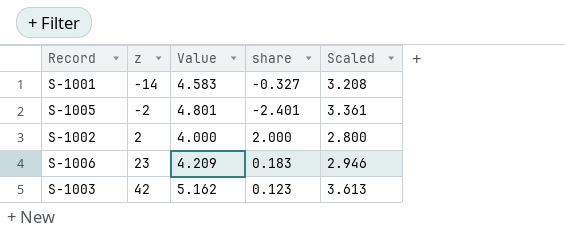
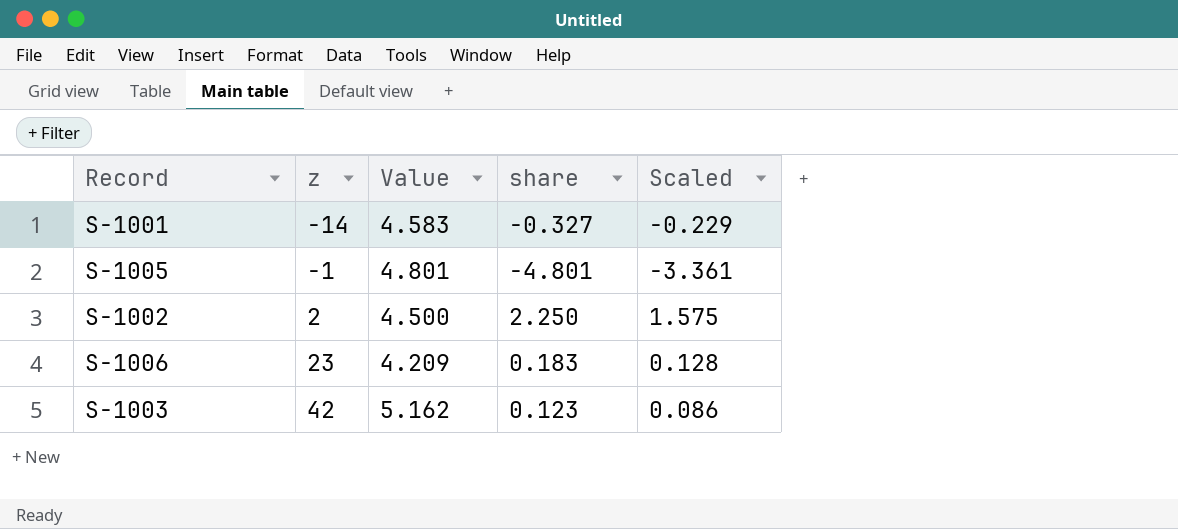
column Scaled | formula: [Value] * 0.7 -> [share] * 0.7
S-1005 | z: -2 -> -1
S-1005 | share: -2.401 -> -4.801
S-1002 | Value: 4.000 -> 4.500
S-1002 | share: 2.000 -> 2.250

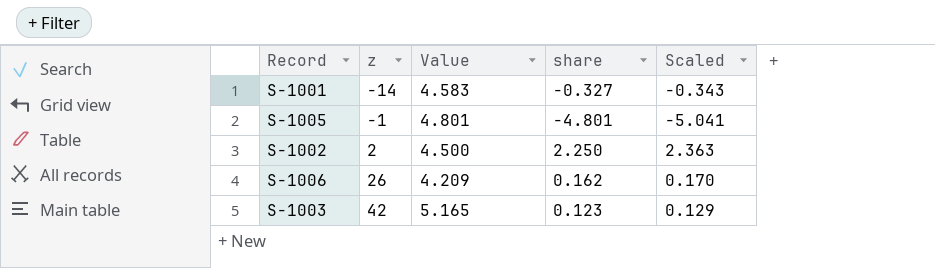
column Scaled | formula: [share] * 0.7 -> [share] * 1.05
S-1006 | z: 23 -> 26
S-1006 | share: 0.183 -> 0.162
S-1003 | Value: 5.162 -> 5.165

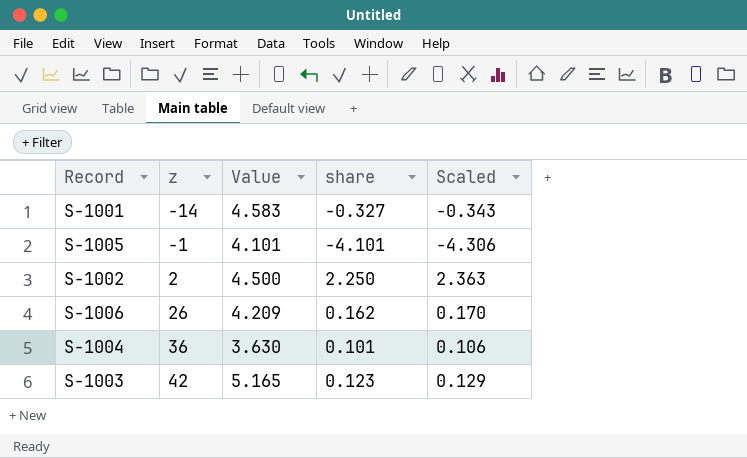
S-1005 | Value: 4.801 -> 4.101
S-1005 | share: -4.801 -> -4.101
S-1005 | Scaled: -5.041 -> -4.306
row S-1004: none -> 36 | 3.630 | 0.101 | 0.106

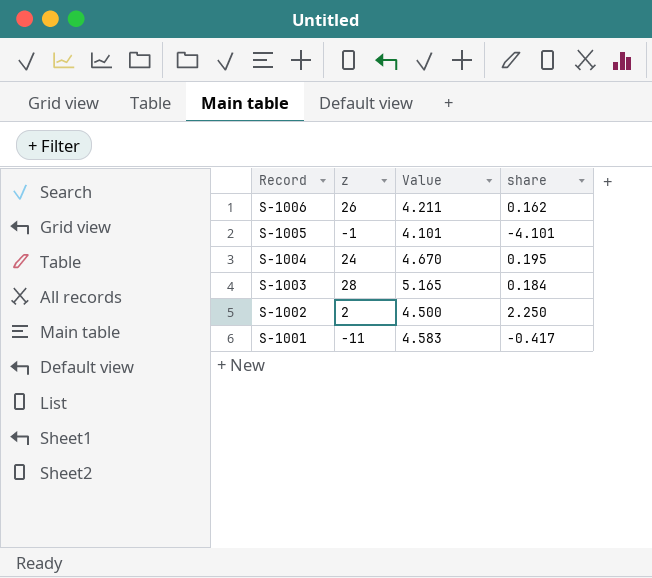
row order: z ascending -> Record descending
column Scaled | formula: [share] * 1.05 -> none
S-1006 | Value: 4.209 -> 4.211
S-1004 | z: 36 -> 24
S-1004 | Value: 3.630 -> 4.670
S-1004 | share: 0.101 -> 0.195
S-1003 | z: 42 -> 28
S-1003 | share: 0.123 -> 0.184
S-1001 | z: -14 -> -11
S-1001 | share: -0.327 -> -0.417

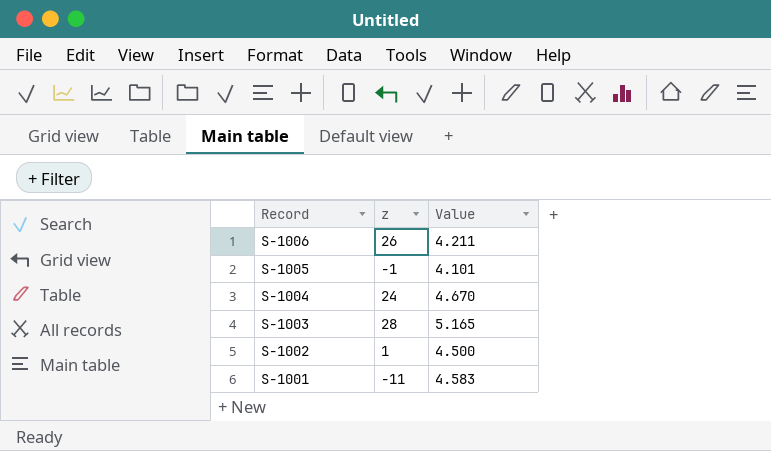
column share | formula: [Value] / [z] -> none
S-1002 | z: 2 -> 1

